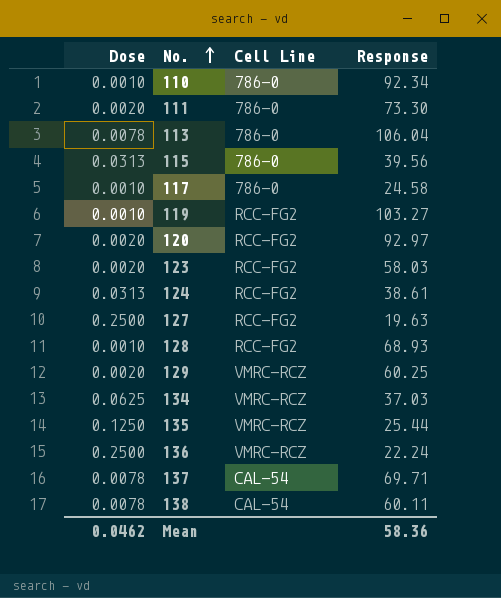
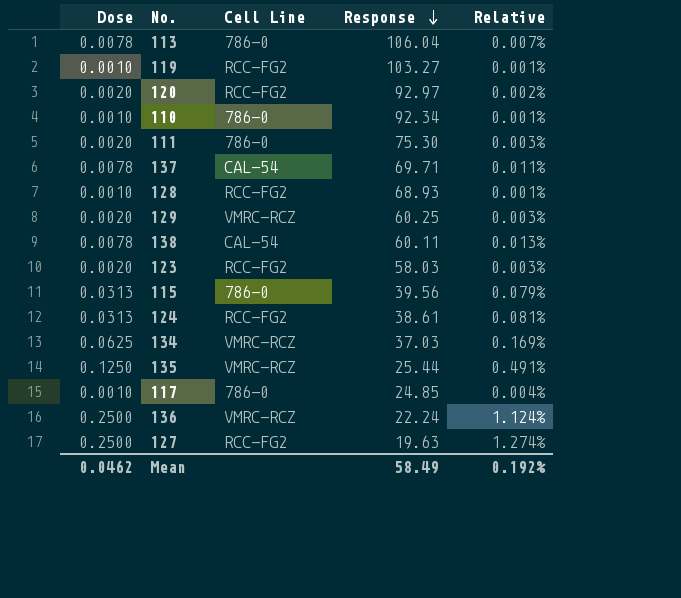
row order: No. ascending -> Response descending
column Relative | formula: none -> [Dose] / [Response]
111 | Response: 73.30 -> 75.30
117 | Response: 24.58 -> 24.85
Mean | Response: 58.36 -> 58.49

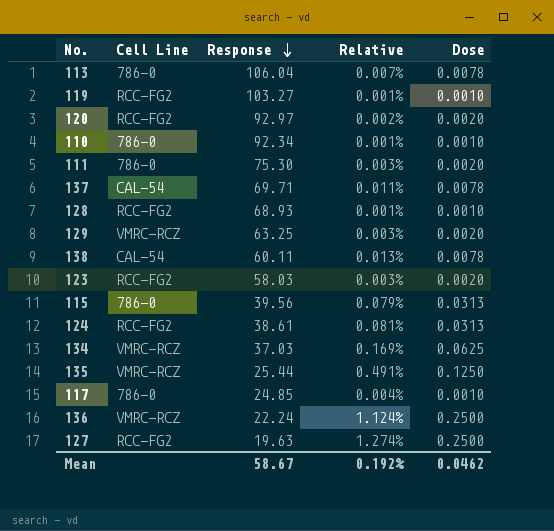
column Dose | position: 1 -> 5
129 | Response: 60.25 -> 63.25
Mean | Response: 58.49 -> 58.67

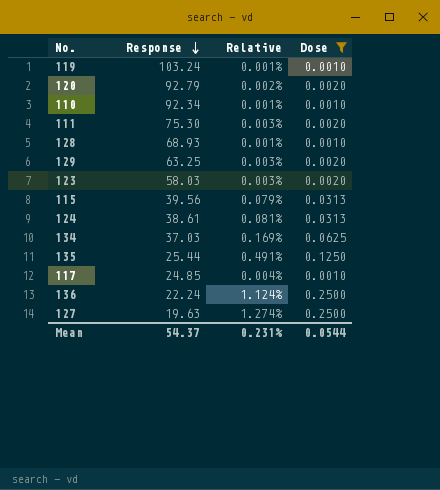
filter: none -> Dose != 0.0078
column Cell Line | position: 2 -> none
119 | Response: 103.27 -> 103.24
120 | Response: 92.97 -> 92.79
Mean | Response: 58.67 -> 54.37
Mean | Relative: 0.192% -> 0.231%
Mean | Dose: 0.0462 -> 0.0544

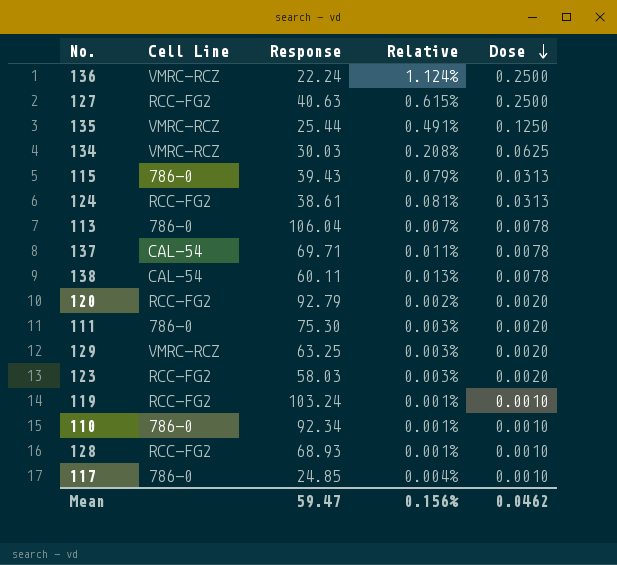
filter: Dose != 0.0078 -> none
row order: Response descending -> Dose descending
column Cell Line | position: none -> 2
127 | Response: 19.63 -> 40.63
127 | Relative: 1.274% -> 0.615%
134 | Response: 37.03 -> 30.03
134 | Relative: 0.169% -> 0.208%
115 | Response: 39.56 -> 39.43
Mean | Response: 54.37 -> 59.47
Mean | Relative: 0.231% -> 0.156%
Mean | Dose: 0.0544 -> 0.0462

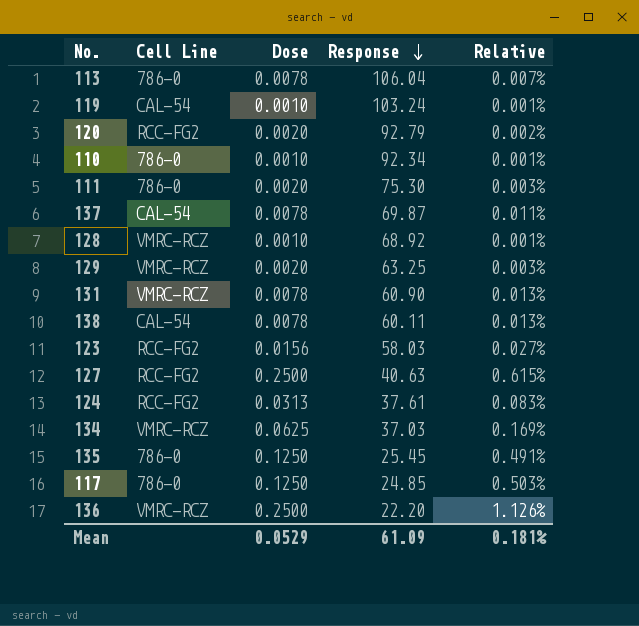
row order: Dose descending -> Response descending
column Dose | position: 5 -> 3
row 115: 786-0 | 39.43 | 0.079% | 0.0313 -> none
119 | Cell Line: RCC-FG2 -> CAL-54
137 | Response: 69.71 -> 69.87
128 | Cell Line: RCC-FG2 -> VMRC-RCZ
128 | Response: 68.93 -> 68.92
row 131: none -> VMRC-RCZ | 0.0078 | 60.90 | 0.013%
123 | Dose: 0.0020 -> 0.0156
123 | Relative: 0.003% -> 0.027%
124 | Response: 38.61 -> 37.61
124 | Relative: 0.081% -> 0.083%
134 | Response: 30.03 -> 37.03
134 | Relative: 0.208% -> 0.169%
135 | Cell Line: VMRC-RCZ -> 786-0
135 | Response: 25.44 -> 25.45
117 | Dose: 0.0010 -> 0.1250
117 | Relative: 0.004% -> 0.503%
136 | Response: 22.24 -> 22.20
136 | Relative: 1.124% -> 1.126%
Mean | Dose: 0.0462 -> 0.0529
Mean | Response: 59.47 -> 61.09
Mean | Relative: 0.156% -> 0.181%

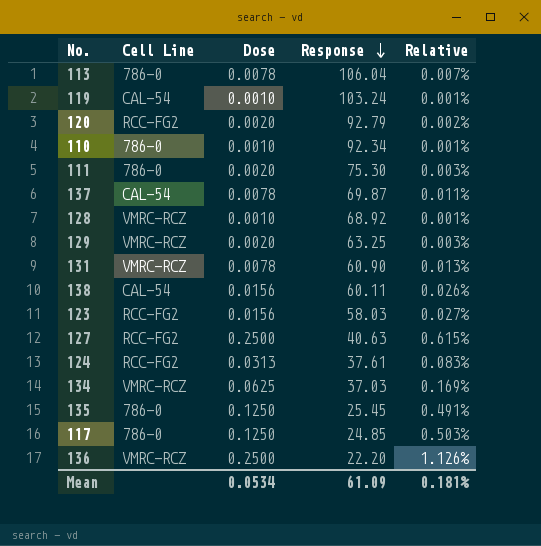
138 | Dose: 0.0078 -> 0.0156
138 | Relative: 0.013% -> 0.026%
Mean | Dose: 0.0529 -> 0.0534

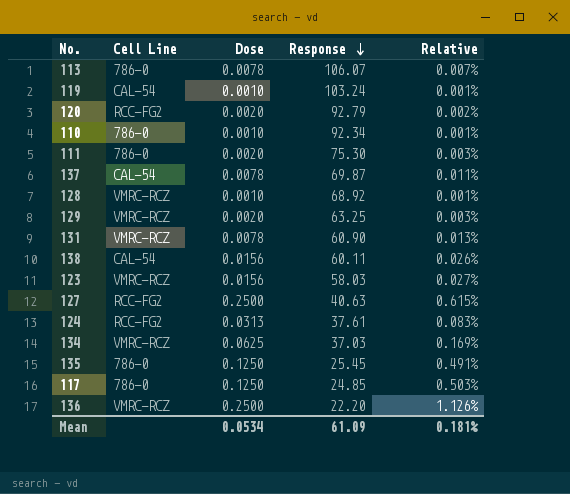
113 | Response: 106.04 -> 106.07
123 | Cell Line: RCC-FG2 -> VMRC-RCZ

